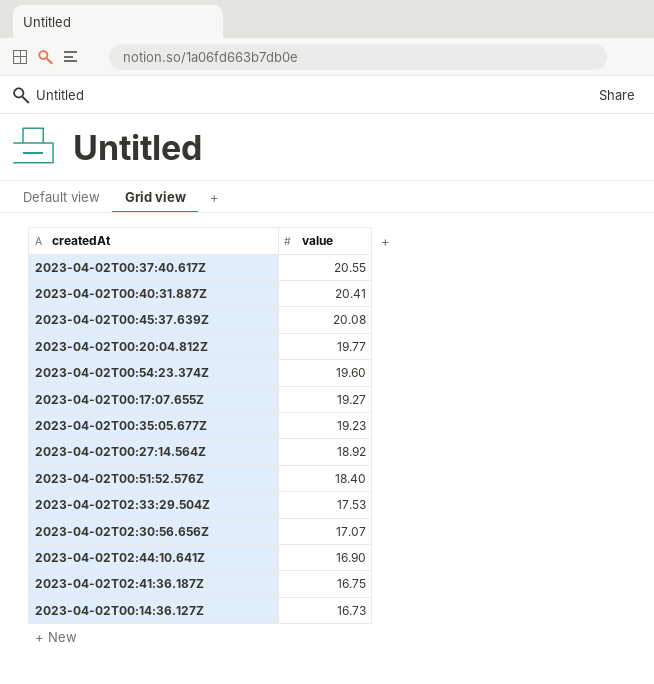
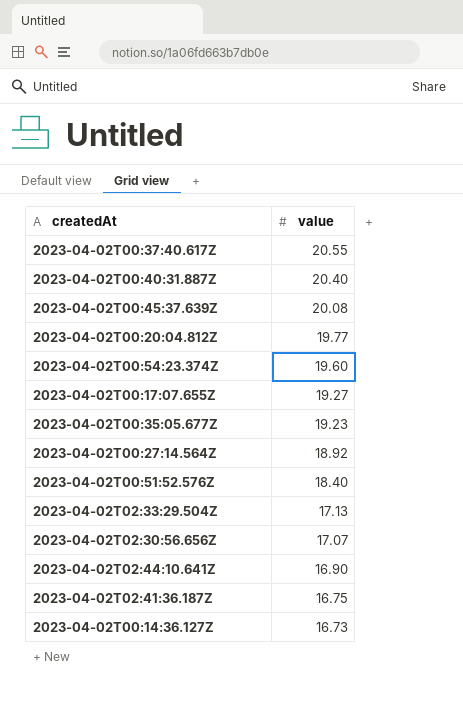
2023-04-02T00:40:31.887Z | value: 20.41 -> 20.40
2023-04-02T02:33:29.504Z | value: 17.53 -> 17.13

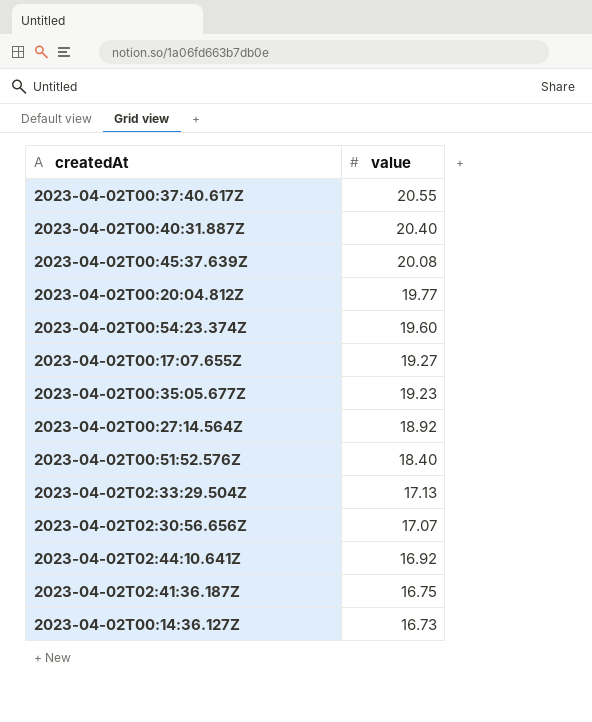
2023-04-02T02:44:10.641Z | value: 16.90 -> 16.92

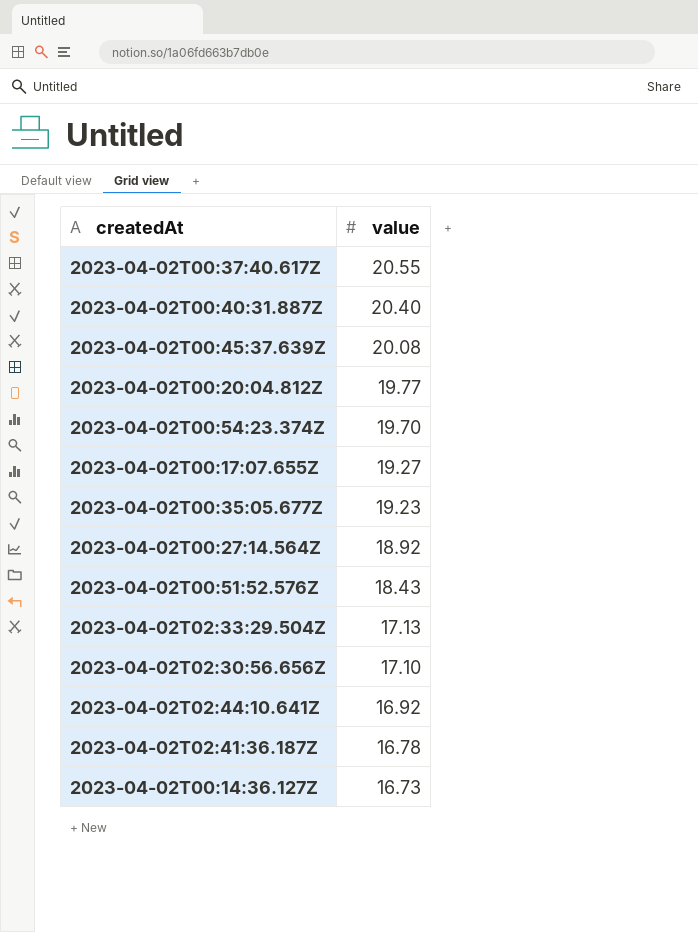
2023-04-02T00:54:23.374Z | value: 19.60 -> 19.70
2023-04-02T00:51:52.576Z | value: 18.40 -> 18.43
2023-04-02T02:30:56.656Z | value: 17.07 -> 17.10
2023-04-02T02:41:36.187Z | value: 16.75 -> 16.78

